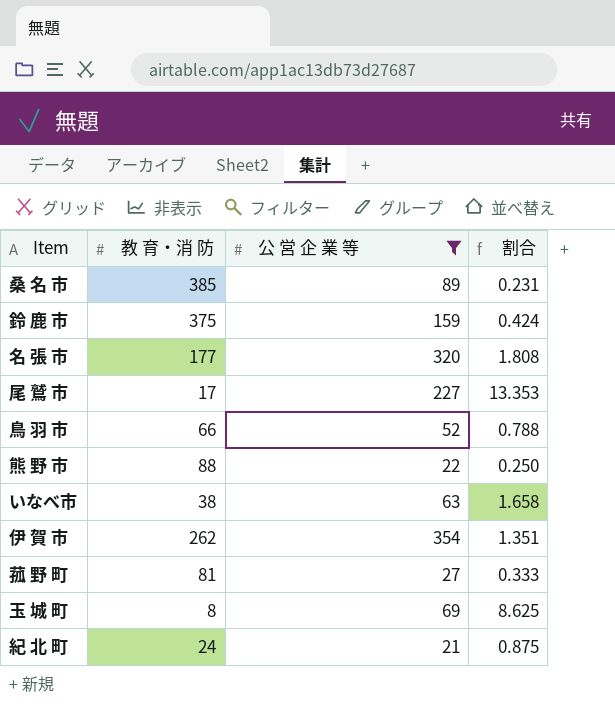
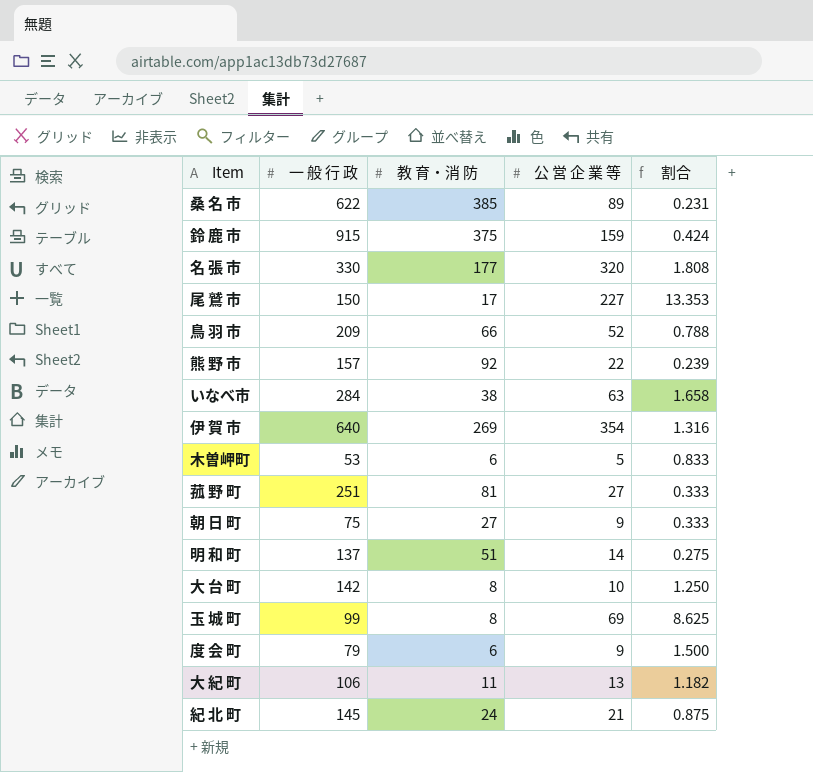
filter: 公 営 企 業 等 >= 21 -> none
column 一 般 行 政 | position: none -> 2
熊 野 市 | 教 育・消 防: 88 -> 92
熊 野 市 | 割合: 0.250 -> 0.239
伊 賀 市 | 教 育・消 防: 262 -> 269
伊 賀 市 | 割合: 1.351 -> 1.316

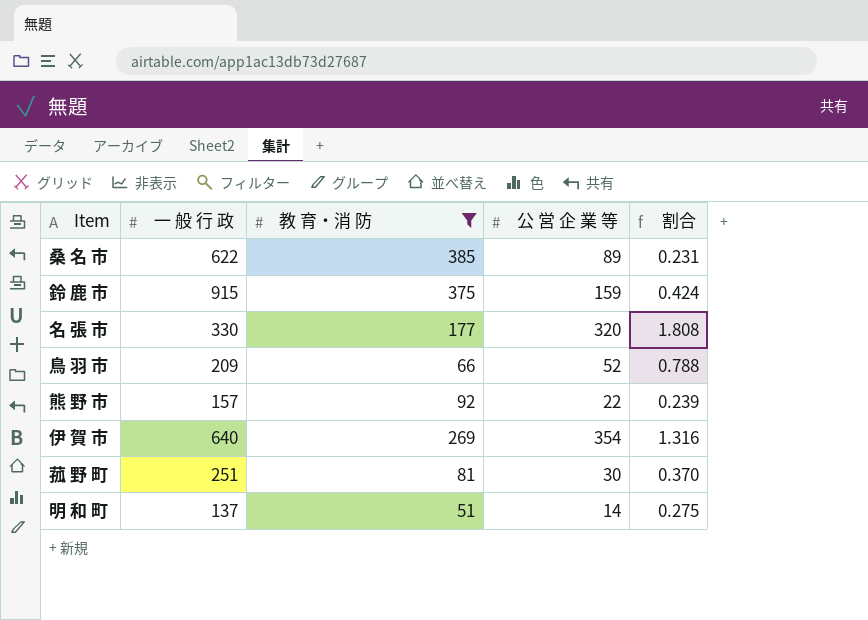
filter: none -> 教 育・消 防 >= 51
菰 野 町 | 公 営 企 業 等: 27 -> 30
菰 野 町 | 割合: 0.333 -> 0.370

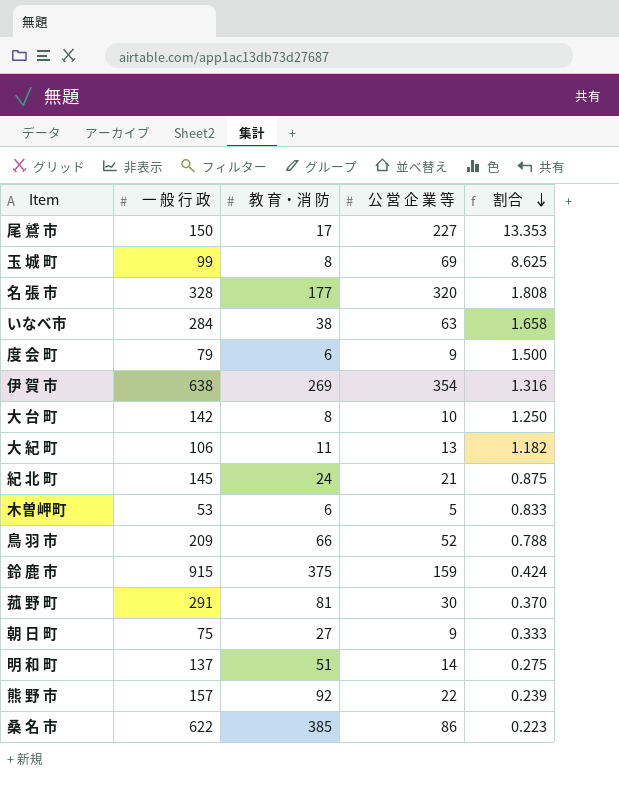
filter: 教 育・消 防 >= 51 -> none
row order: none -> 割合 descending
名 張 市 | 一 般 行 政: 330 -> 328
伊 賀 市 | 一 般 行 政: 640 -> 638
菰 野 町 | 一 般 行 政: 251 -> 291
桑 名 市 | 公 営 企 業 等: 89 -> 86
桑 名 市 | 割合: 0.231 -> 0.223

